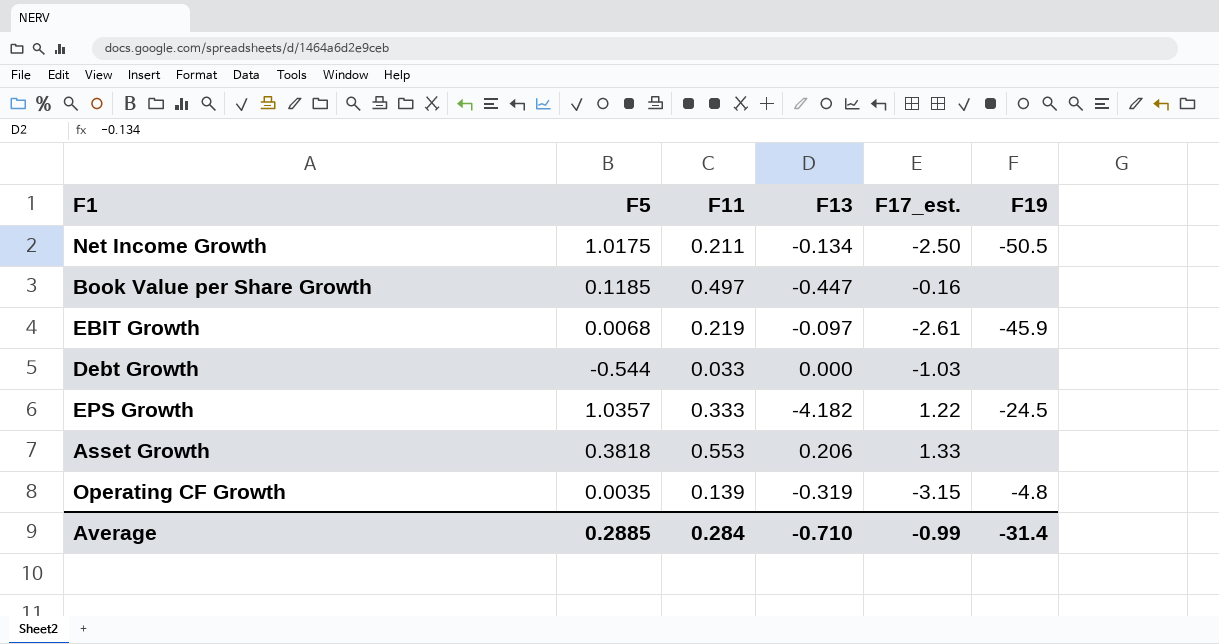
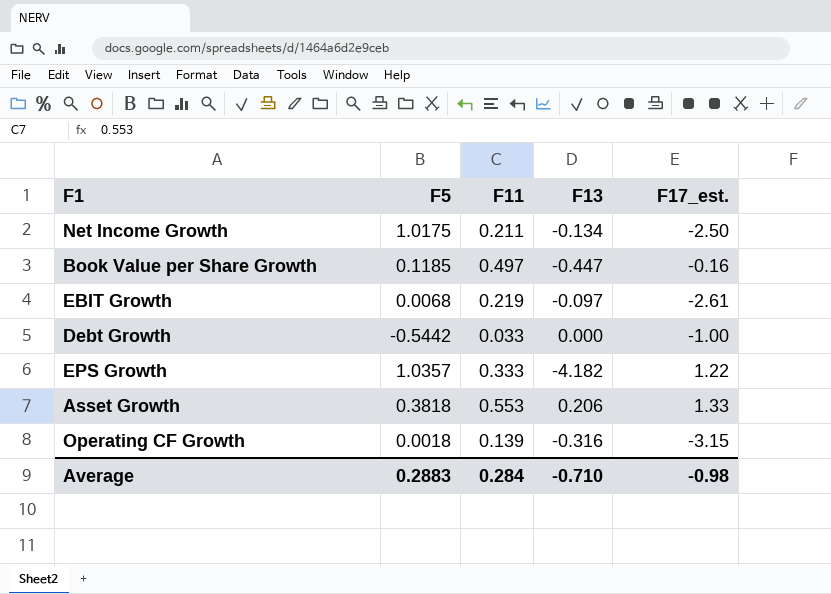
column F19 | position: 6 -> none
Debt Growth | F5: -0.544 -> -0.5442
Debt Growth | F17_est.: -1.03 -> -1.00
Operating CF Growth | F5: 0.0035 -> 0.0018
Operating CF Growth | F13: -0.319 -> -0.316
Average | F5: 0.2885 -> 0.2883
Average | F17_est.: -0.99 -> -0.98

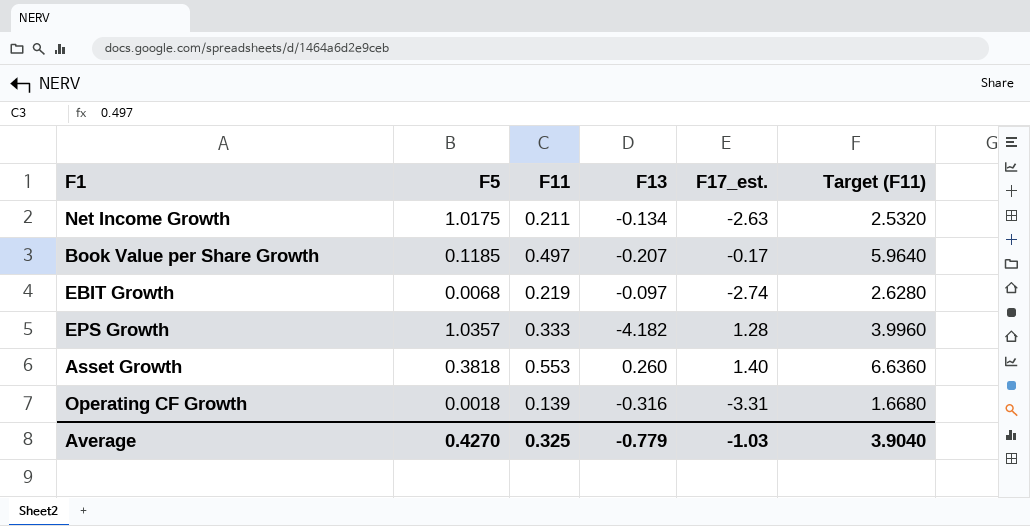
column Target (F11) | formula: none -> [F11] * 12
row Debt Growth: -0.5442 | 0.033 | 0.000 | -1.00 -> none
Net Income Growth | F17_est.: -2.50 -> -2.63
Book Value per Share Growth | F13: -0.447 -> -0.207
Book Value per Share Growth | F17_est.: -0.16 -> -0.17
EBIT Growth | F17_est.: -2.61 -> -2.74
EPS Growth | F17_est.: 1.22 -> 1.28
Asset Growth | F13: 0.206 -> 0.260
Asset Growth | F17_est.: 1.33 -> 1.40
Operating CF Growth | F17_est.: -3.15 -> -3.31
Average | F5: 0.2883 -> 0.4270
Average | F11: 0.284 -> 0.325
Average | F13: -0.710 -> -0.779
Average | F17_est.: -0.98 -> -1.03

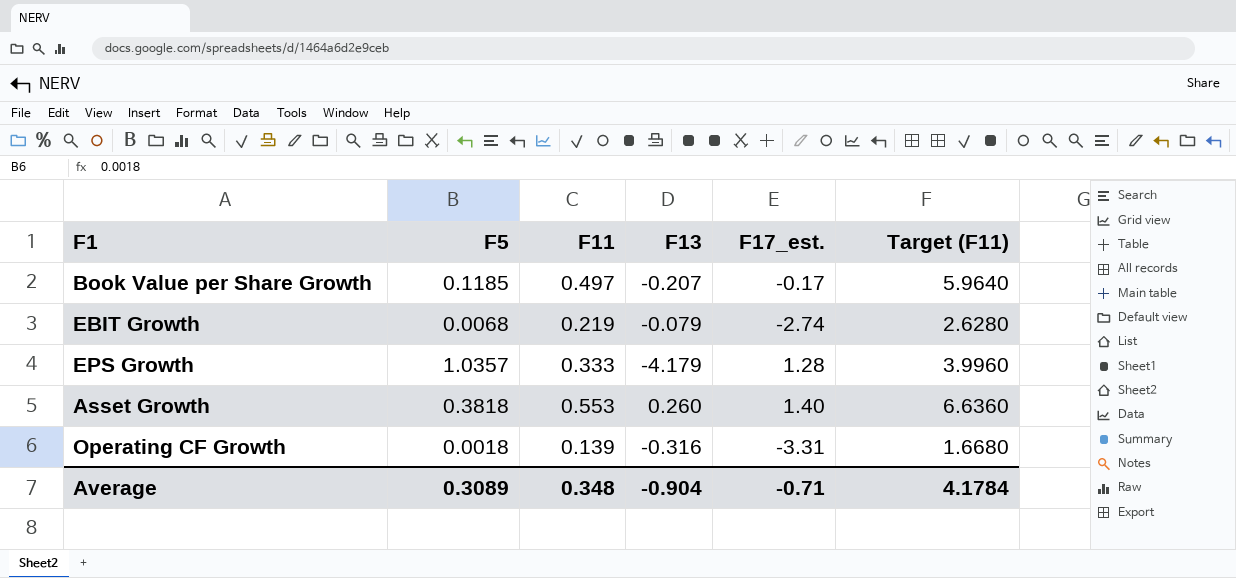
row Net Income Growth: 1.0175 | 0.211 | -0.134 | -2.63 | 2.5320 -> none
EBIT Growth | F13: -0.097 -> -0.079
EPS Growth | F13: -4.182 -> -4.179
Average | F5: 0.4270 -> 0.3089
Average | F11: 0.325 -> 0.348
Average | F13: -0.779 -> -0.904
Average | F17_est.: -1.03 -> -0.71
Average | Target (F11): 3.9040 -> 4.1784

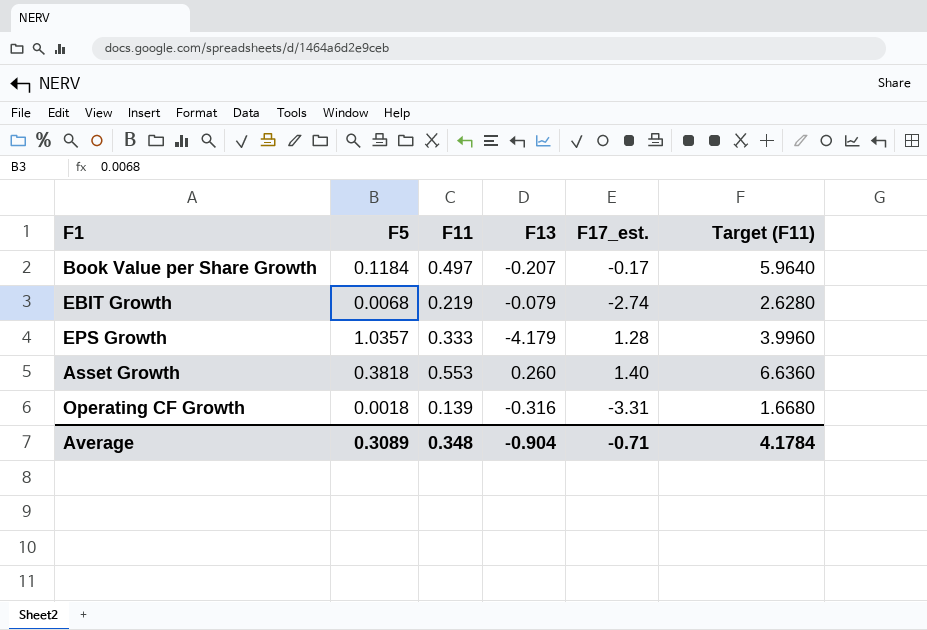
Book Value per Share Growth | F5: 0.1185 -> 0.1184

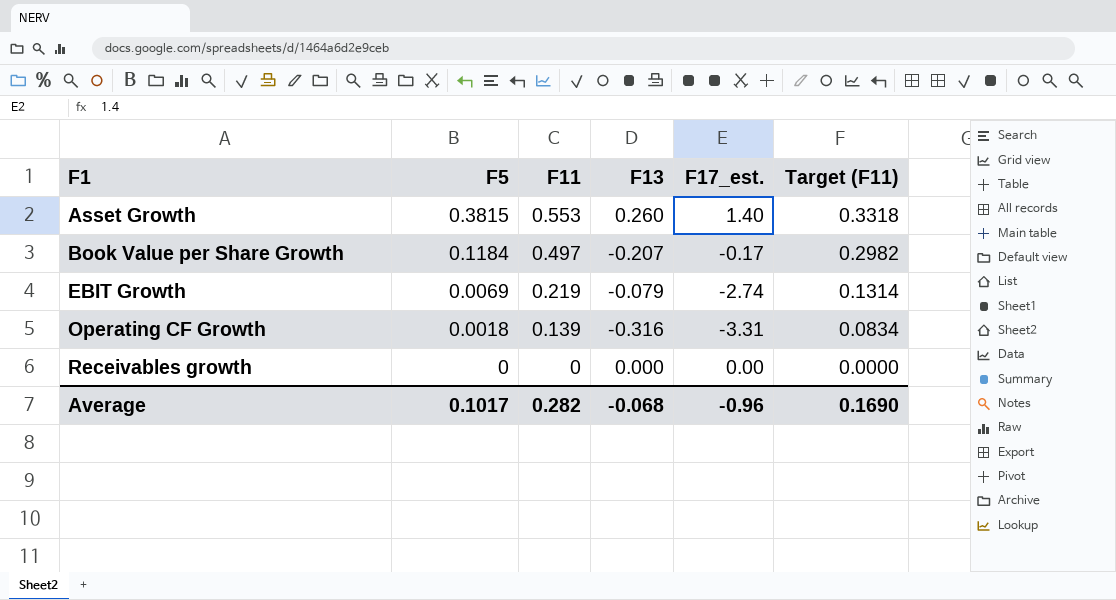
row order: none -> F1 ascending
column Target (F11) | formula: [F11] * 12 -> [F11] * 0.6
row EPS Growth: 1.0357 | 0.333 | -4.179 | 1.28 | 3.9960 -> none
Asset Growth | F5: 0.3818 -> 0.3815
EBIT Growth | F5: 0.0068 -> 0.0069
row Receivables growth: none -> 0 | 0 | 0.000 | 0.00 | 0.0000
Average | F5: 0.3089 -> 0.1017
Average | F11: 0.348 -> 0.282
Average | F13: -0.904 -> -0.068
Average | F17_est.: -0.71 -> -0.96
Average | Target (F11): 4.1784 -> 0.1690

